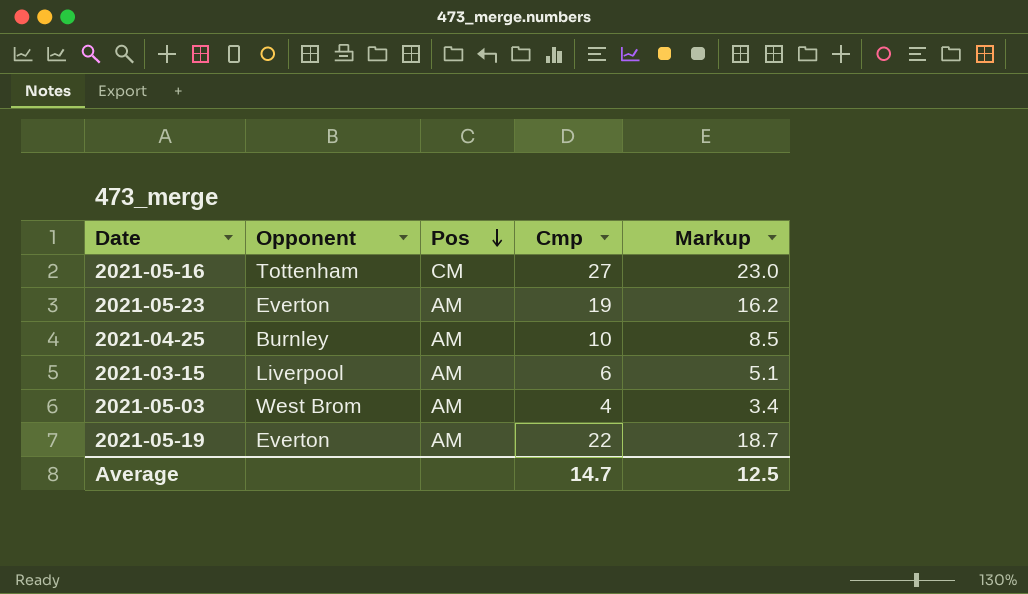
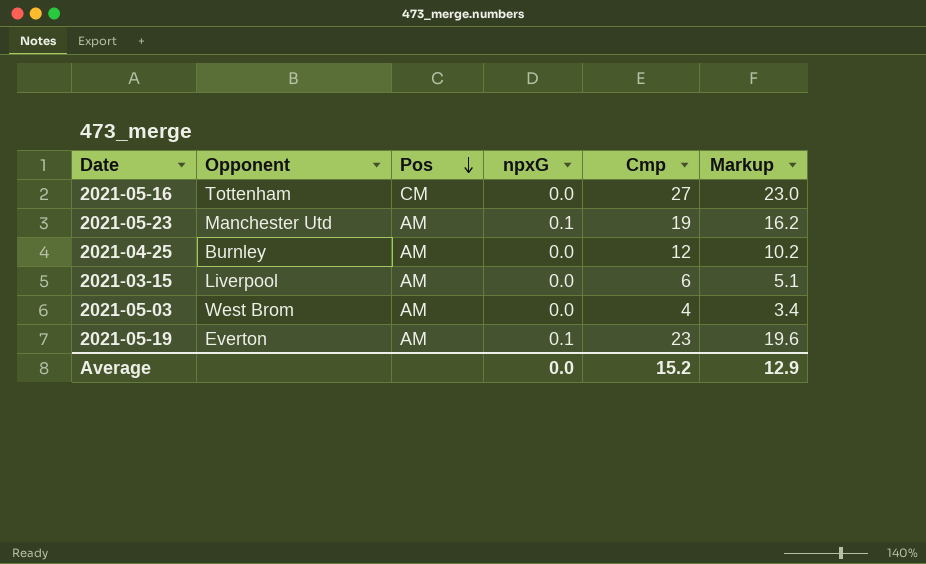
column npxG | position: none -> 4
2021-05-23 | Opponent: Everton -> Manchester Utd
2021-04-25 | Cmp: 10 -> 12
2021-04-25 | Markup: 8.5 -> 10.2
2021-05-19 | Cmp: 22 -> 23
2021-05-19 | Markup: 18.7 -> 19.6
Average | Cmp: 14.7 -> 15.2
Average | Markup: 12.5 -> 12.9

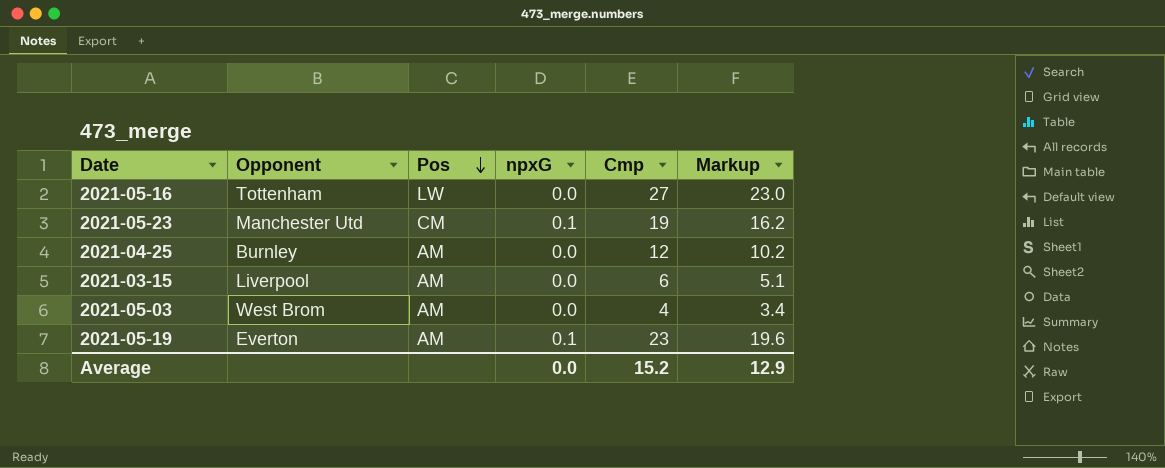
2021-05-16 | Pos: CM -> LW
2021-05-23 | Pos: AM -> CM

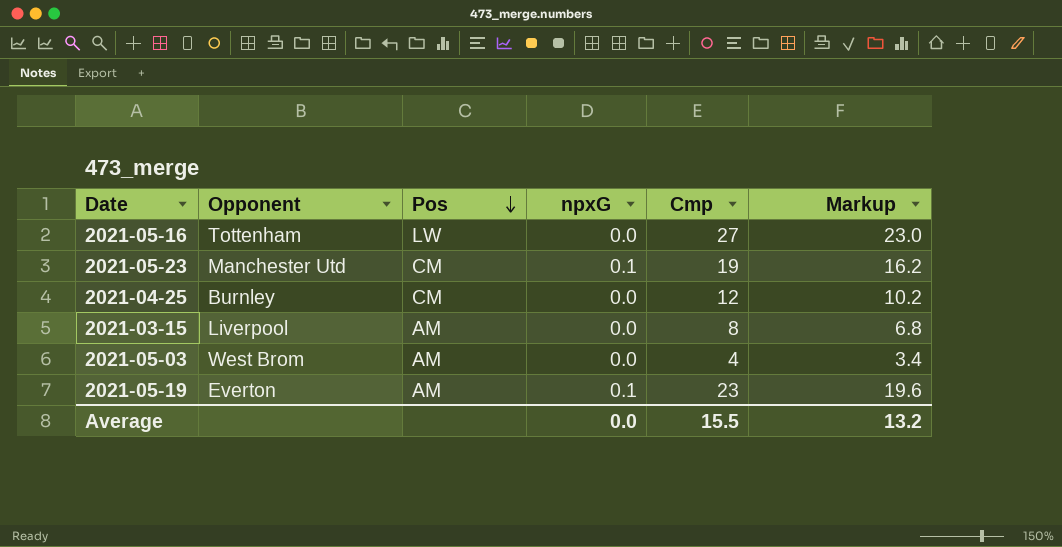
2021-04-25 | Pos: AM -> CM
2021-03-15 | Cmp: 6 -> 8
2021-03-15 | Markup: 5.1 -> 6.8
Average | Cmp: 15.2 -> 15.5
Average | Markup: 12.9 -> 13.2

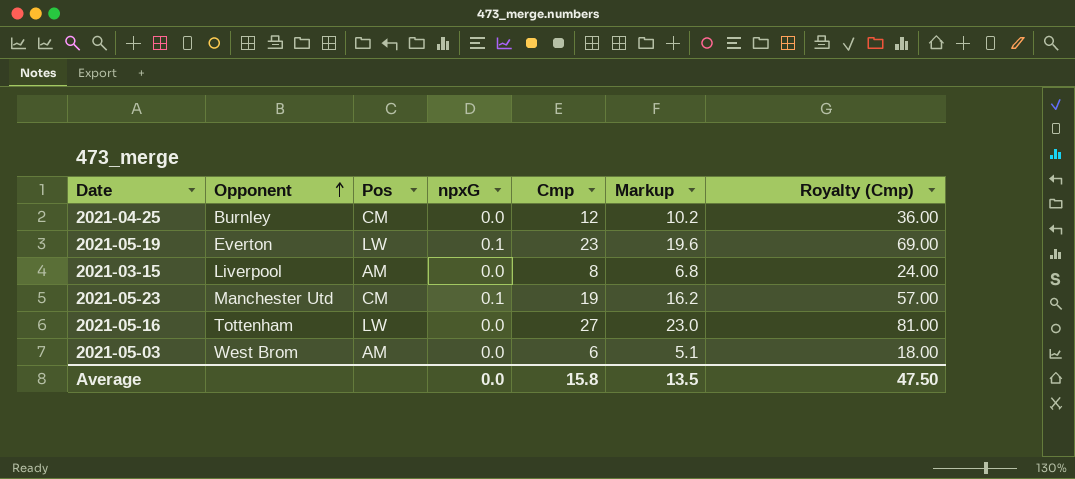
row order: Pos descending -> Opponent ascending
column Royalty (Cmp) | formula: none -> [Cmp] * 3
2021-05-19 | Pos: AM -> LW
2021-05-03 | Cmp: 4 -> 6
2021-05-03 | Markup: 3.4 -> 5.1
Average | Cmp: 15.5 -> 15.8
Average | Markup: 13.2 -> 13.5

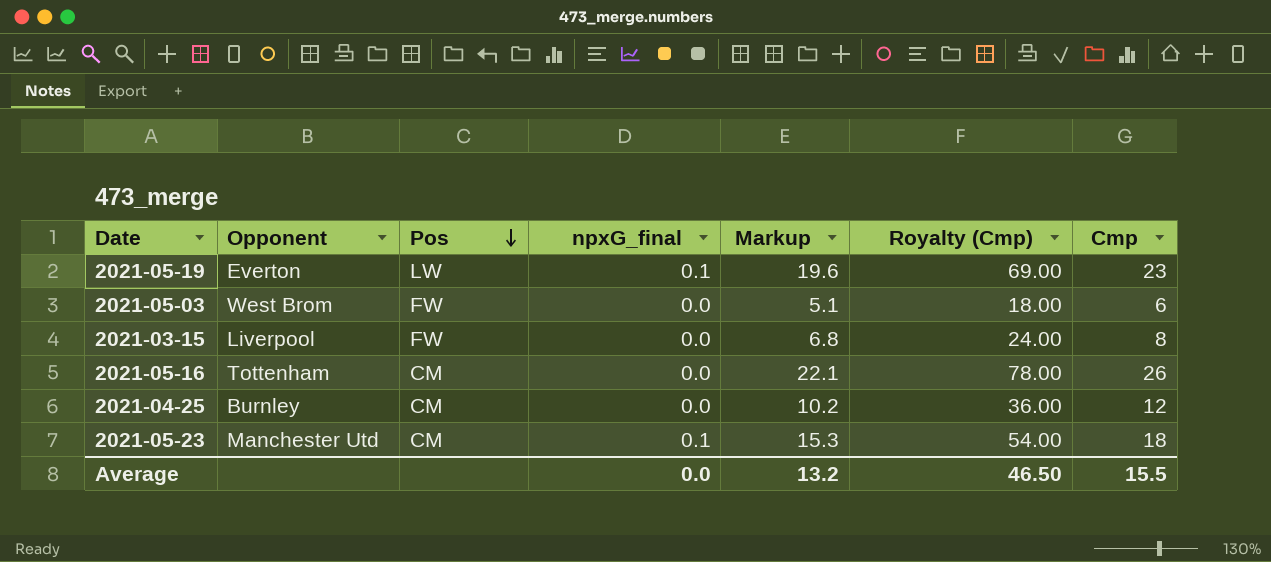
row order: Opponent ascending -> Pos descending
column name: npxG -> npxG_final
column Cmp | position: 5 -> 7
2021-05-03 | Pos: AM -> FW
2021-03-15 | Pos: AM -> FW
2021-05-16 | Pos: LW -> CM
2021-05-16 | Markup: 23.0 -> 22.1
2021-05-16 | Royalty (Cmp): 81.00 -> 78.00
2021-05-16 | Cmp: 27 -> 26
2021-05-23 | Markup: 16.2 -> 15.3
2021-05-23 | Royalty (Cmp): 57.00 -> 54.00
2021-05-23 | Cmp: 19 -> 18
Average | Markup: 13.5 -> 13.2
Average | Royalty (Cmp): 47.50 -> 46.50
Average | Cmp: 15.8 -> 15.5

